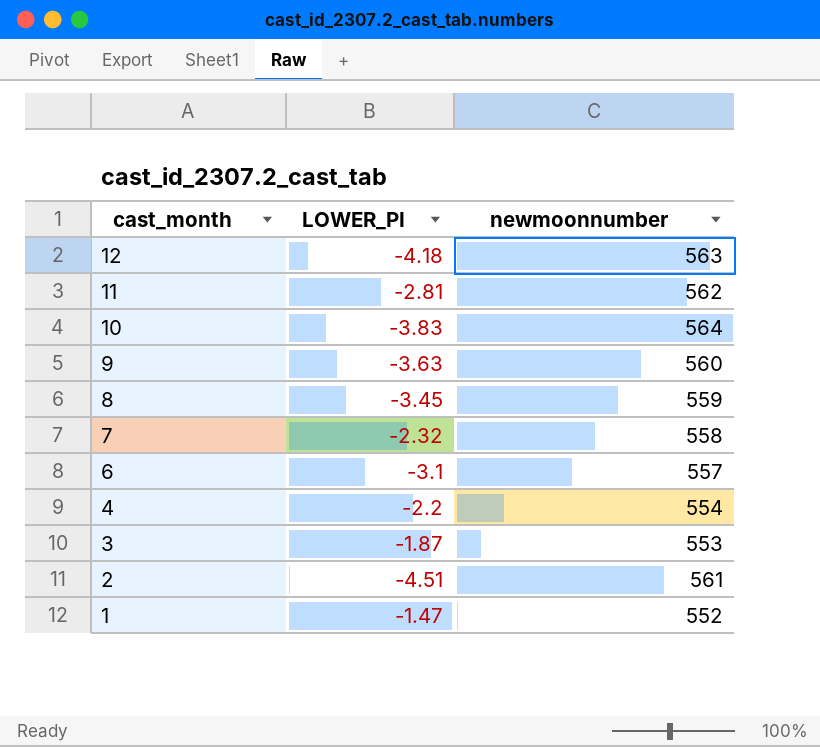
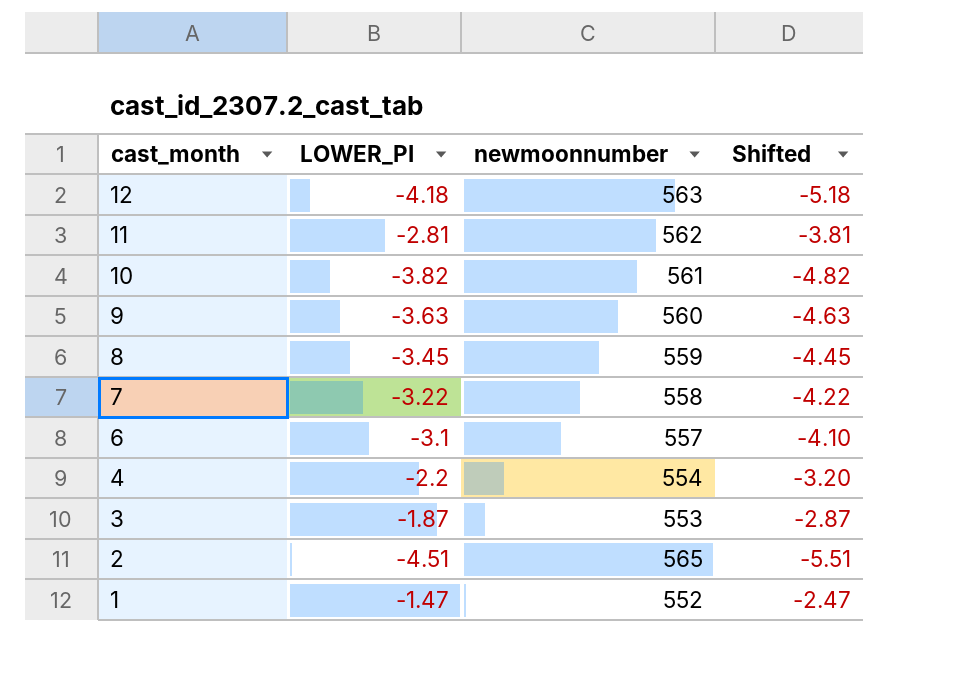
column Shifted | formula: none -> [LOWER_PI] - 1
10 | LOWER_PI: -3.83 -> -3.82
10 | newmoonnumber: 564 -> 561
7 | LOWER_PI: -2.32 -> -3.22
2 | newmoonnumber: 561 -> 565

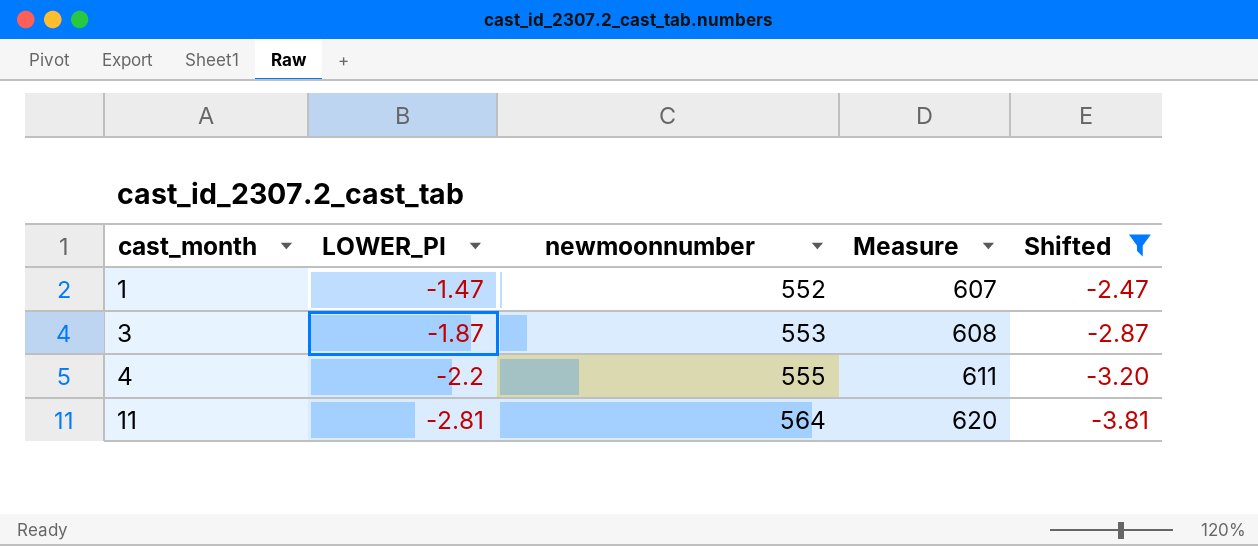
filter: none -> Shifted >= -3.81
row order: cast_month descending -> cast_month ascending
column Measure | formula: none -> [newmoonnumber] * 1.1
4 | newmoonnumber: 554 -> 555
11 | newmoonnumber: 562 -> 564

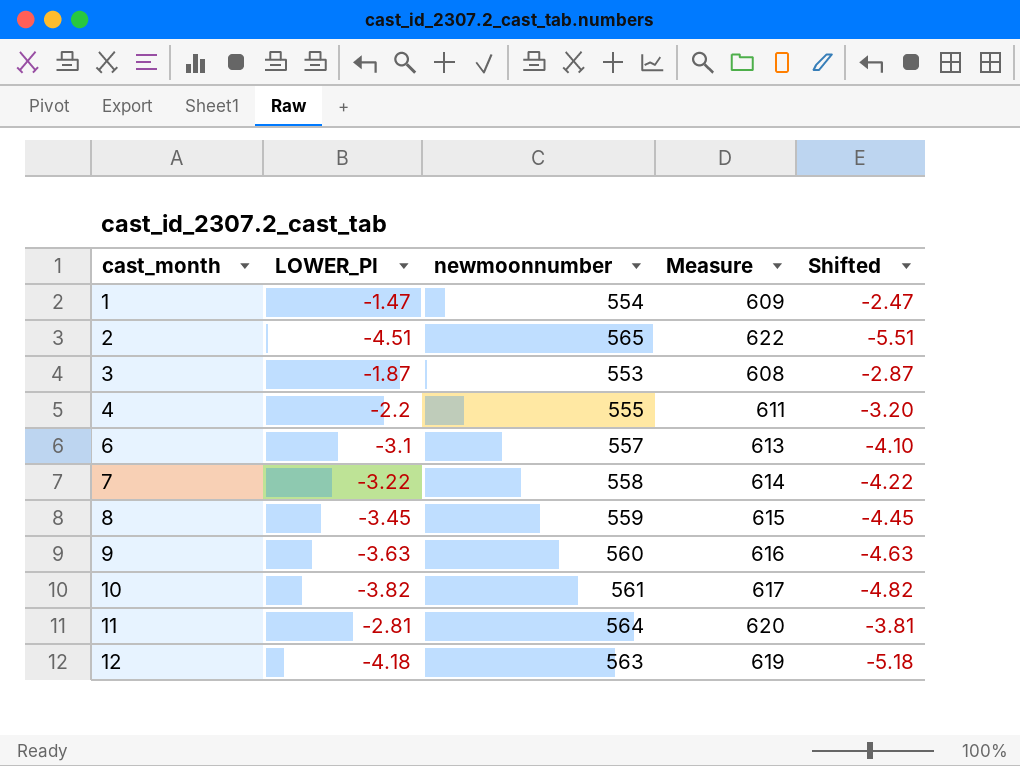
filter: Shifted >= -3.81 -> none
1 | newmoonnumber: 552 -> 554
1 | Measure: 607 -> 609

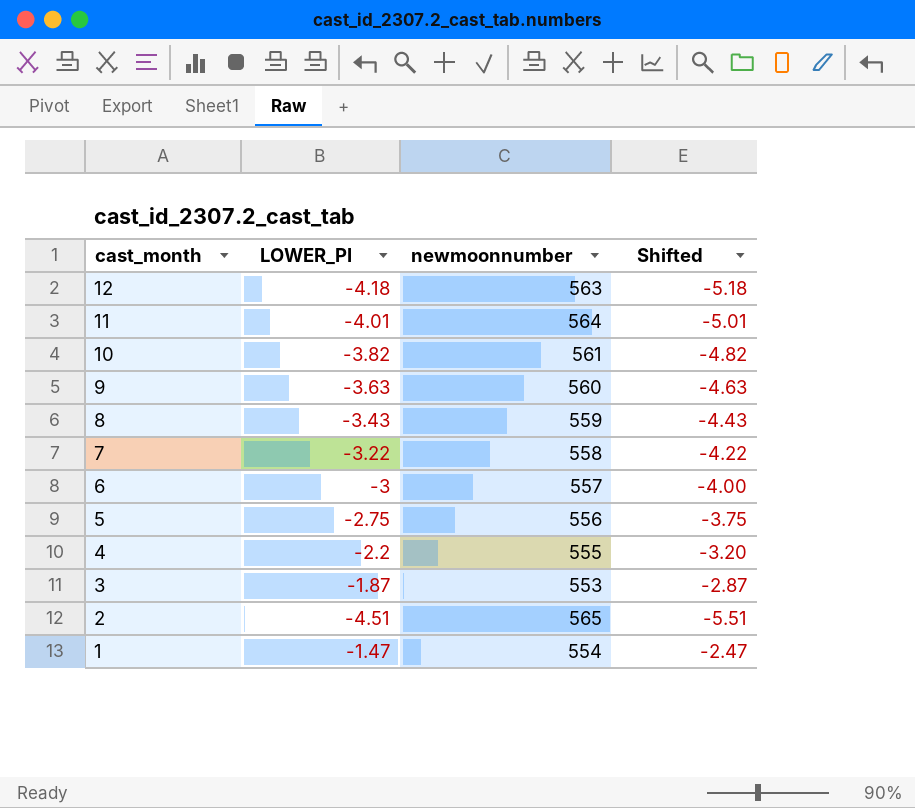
row order: cast_month ascending -> cast_month descending
column Measure | formula: [newmoonnumber] * 1.1 -> none
11 | LOWER_PI: -2.81 -> -4.01
11 | Shifted: -3.81 -> -5.01
8 | LOWER_PI: -3.45 -> -3.43
8 | Shifted: -4.45 -> -4.43
6 | LOWER_PI: -3.1 -> -3
6 | Shifted: -4.10 -> -4.00
row 5: none -> -2.75 | 556 | -3.75

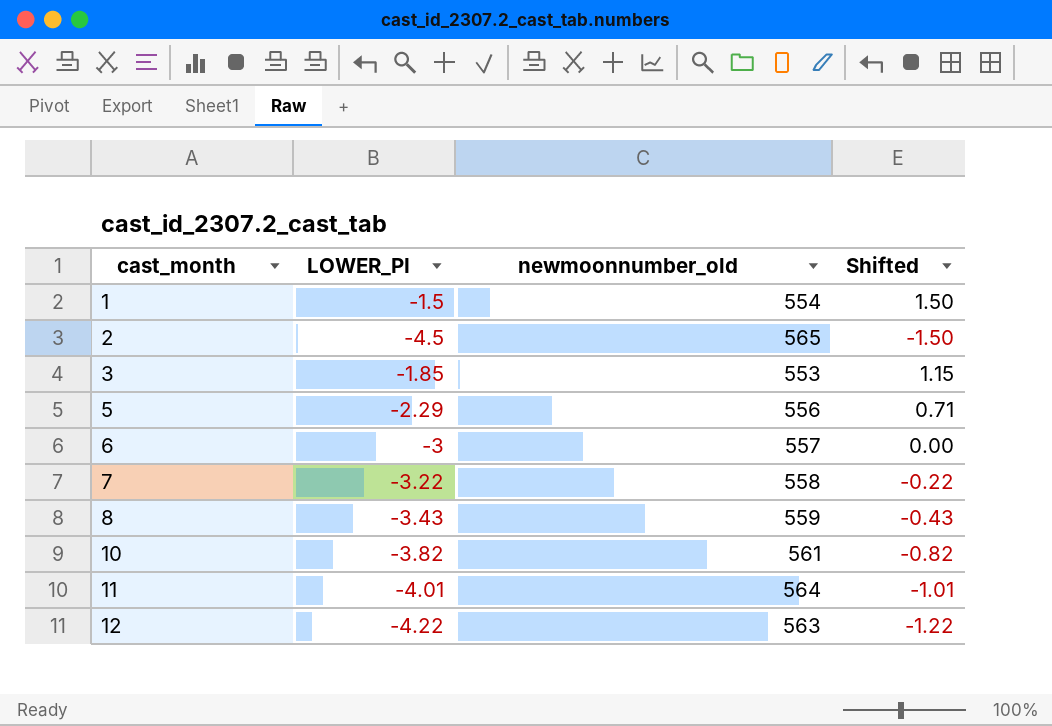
row order: cast_month descending -> cast_month ascending
column name: newmoonnumber -> newmoonnumber_old
column Shifted | formula: [LOWER_PI] - 1 -> [LOWER_PI] + 3
row 9: -3.63 | 560 | -4.63 -> none
row 4: -2.2 | 555 | -3.20 -> none
1 | LOWER_PI: -1.47 -> -1.5
2 | LOWER_PI: -4.51 -> -4.5
3 | LOWER_PI: -1.87 -> -1.85
5 | LOWER_PI: -2.75 -> -2.29
12 | LOWER_PI: -4.18 -> -4.22

